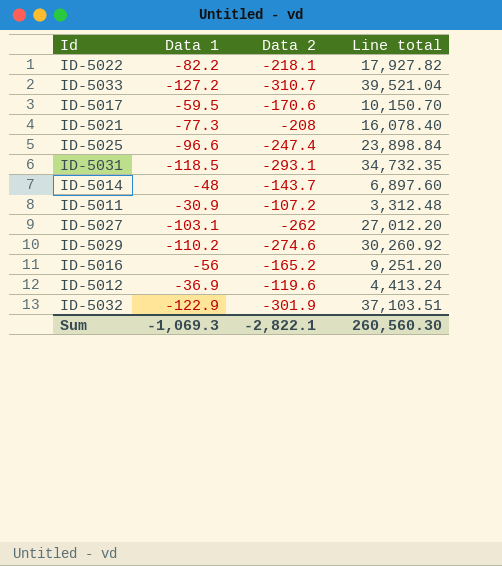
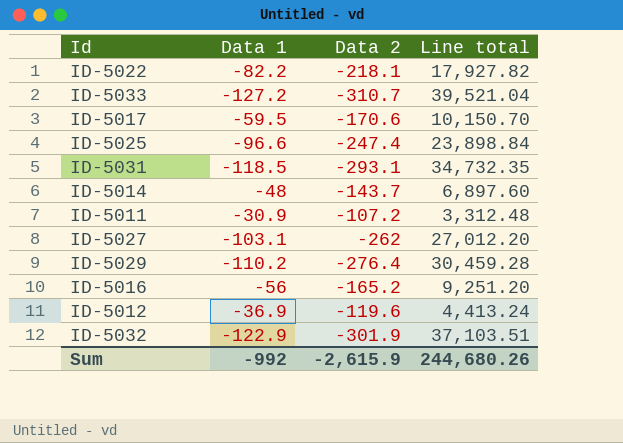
row ID-5021: -77.3 | -208 | 16,078.40 -> none
ID-5029 | Data 2: -274.6 -> -276.4
ID-5029 | Line total: 30,260.92 -> 30,459.28
Sum | Data 1: -1,069.3 -> -992
Sum | Data 2: -2,822.1 -> -2,615.9
Sum | Line total: 260,560.30 -> 244,680.26

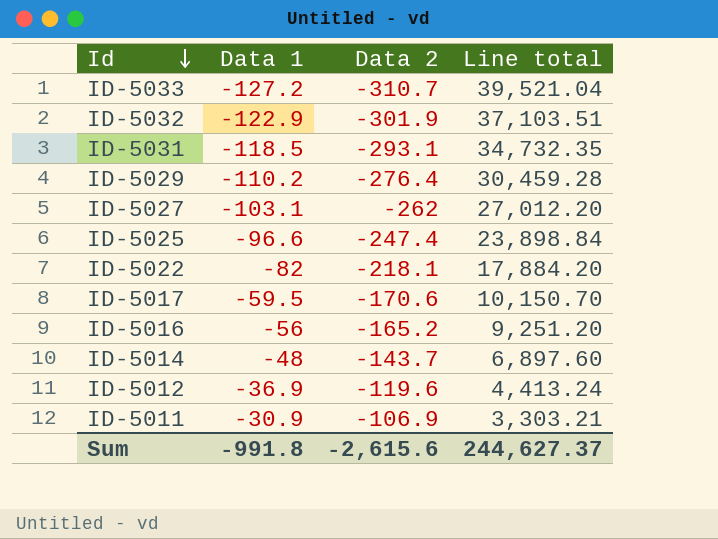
row order: none -> Id descending
ID-5022 | Data 1: -82.2 -> -82
ID-5022 | Line total: 17,927.82 -> 17,884.20
ID-5011 | Data 2: -107.2 -> -106.9
ID-5011 | Line total: 3,312.48 -> 3,303.21
Sum | Data 1: -992 -> -991.8
Sum | Data 2: -2,615.9 -> -2,615.6
Sum | Line total: 244,680.26 -> 244,627.37

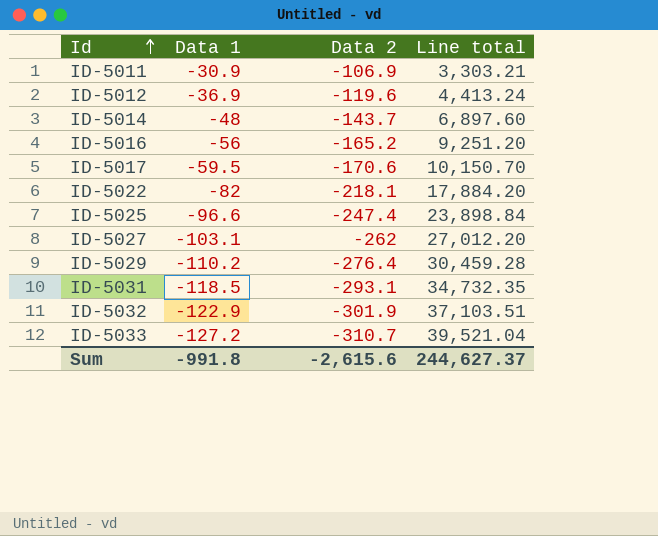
row order: Id descending -> Id ascending

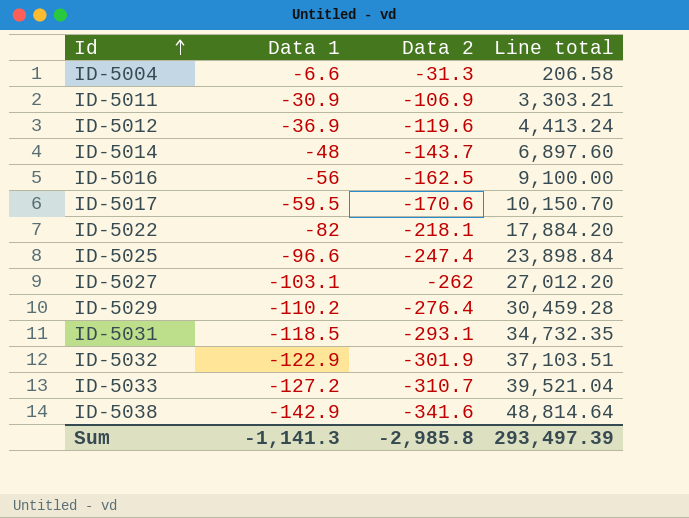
row ID-5004: none -> -6.6 | -31.3 | 206.58
ID-5016 | Data 2: -165.2 -> -162.5
ID-5016 | Line total: 9,251.20 -> 9,100.00
row ID-5038: none -> -142.9 | -341.6 | 48,814.64
Sum | Data 1: -991.8 -> -1,141.3
Sum | Data 2: -2,615.6 -> -2,985.8
Sum | Line total: 244,627.37 -> 293,497.39

